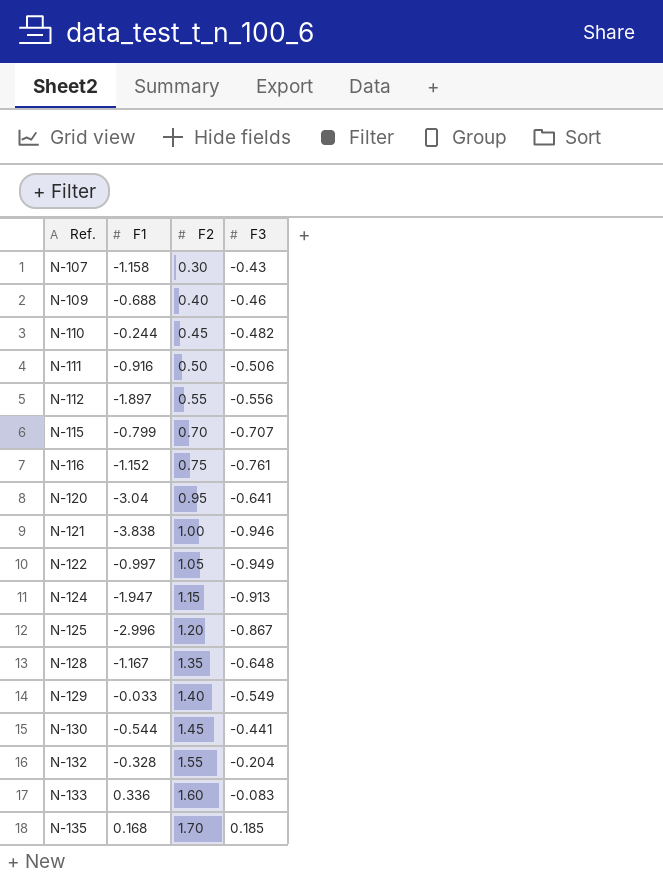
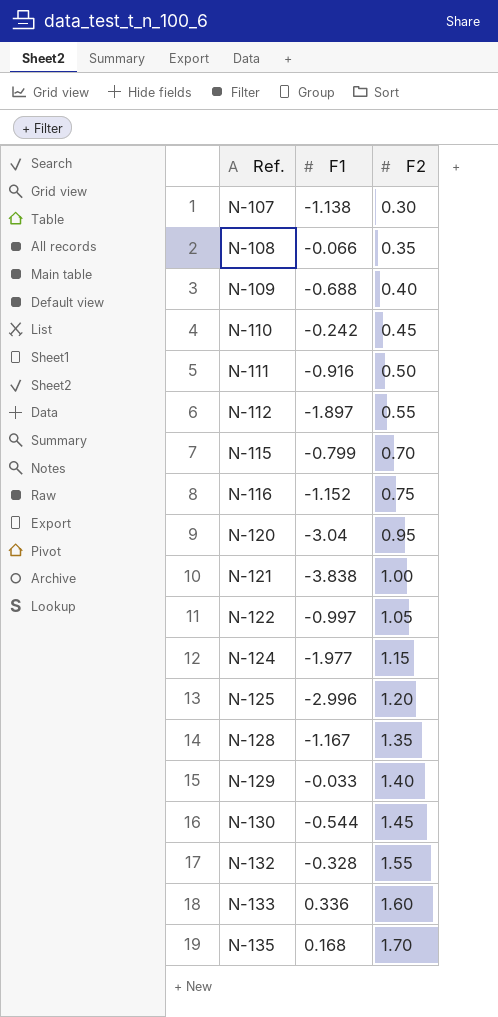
column F3 | position: 4 -> none
N-107 | F1: -1.158 -> -1.138
row N-108: none -> -0.066 | 0.35
N-110 | F1: -0.244 -> -0.242
N-124 | F1: -1.947 -> -1.977

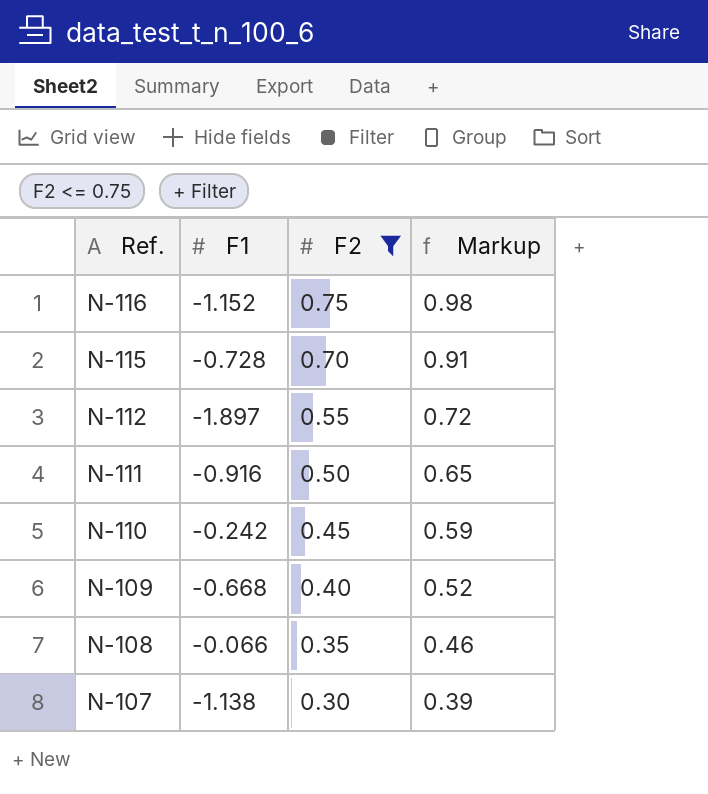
filter: none -> F2 <= 0.75
row order: Ref. ascending -> Ref. descending
column Markup | formula: none -> [F2] * 1.3
N-115 | F1: -0.799 -> -0.728
N-109 | F1: -0.688 -> -0.668

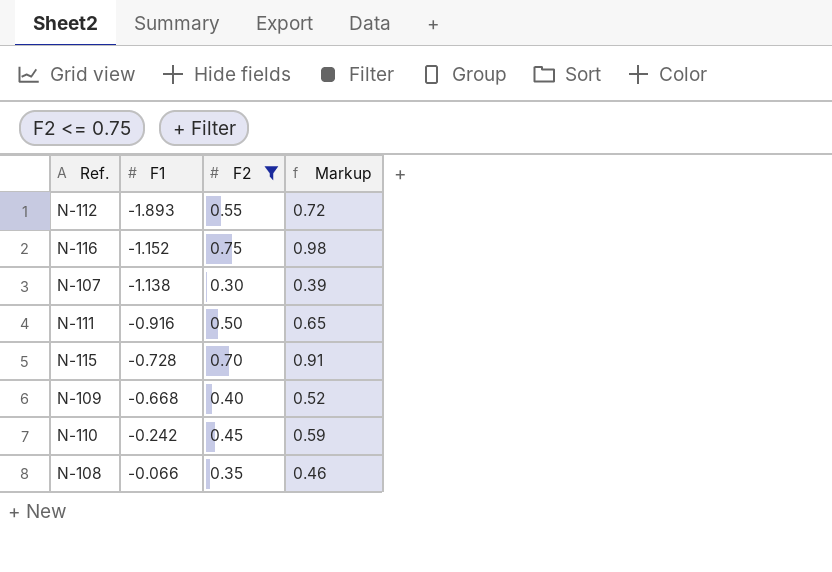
row order: Ref. descending -> F1 ascending
N-112 | F1: -1.897 -> -1.893

